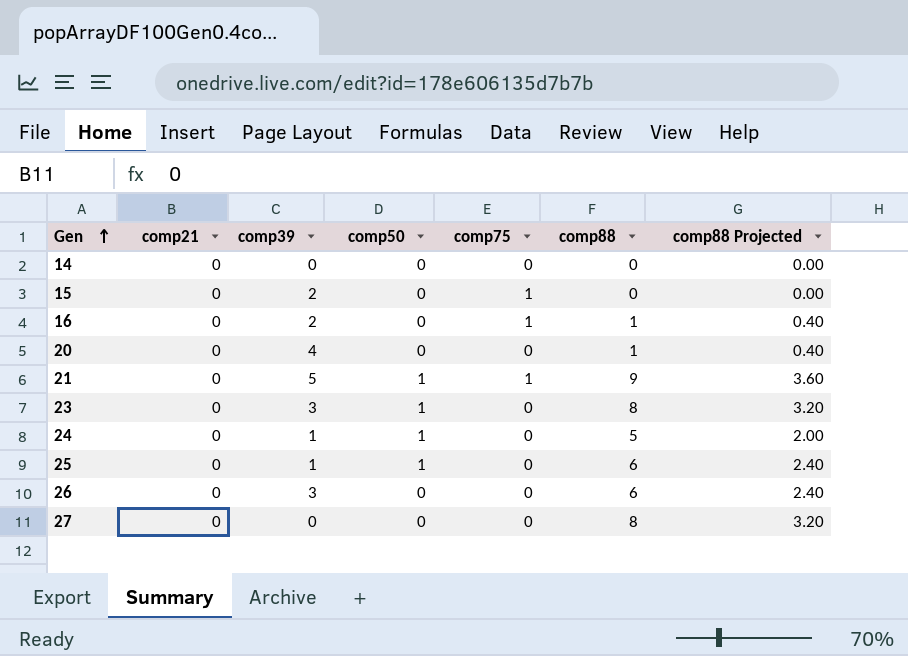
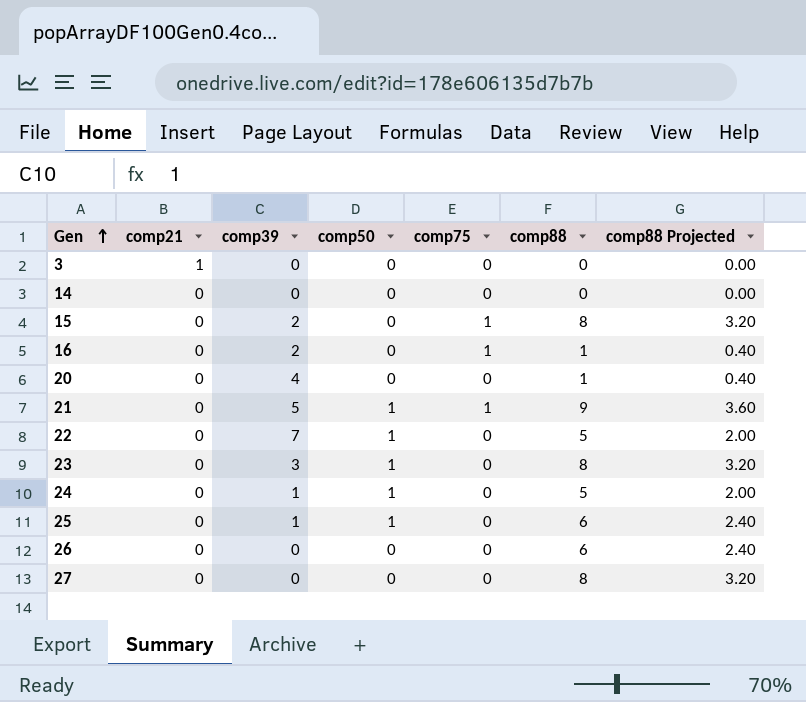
row 3: none -> 1 | 0 | 0 | 0 | 0 | 0.00
15 | comp88: 0 -> 8
15 | comp88 Projected: 0.00 -> 3.20
row 22: none -> 0 | 7 | 1 | 0 | 5 | 2.00
26 | comp39: 3 -> 0

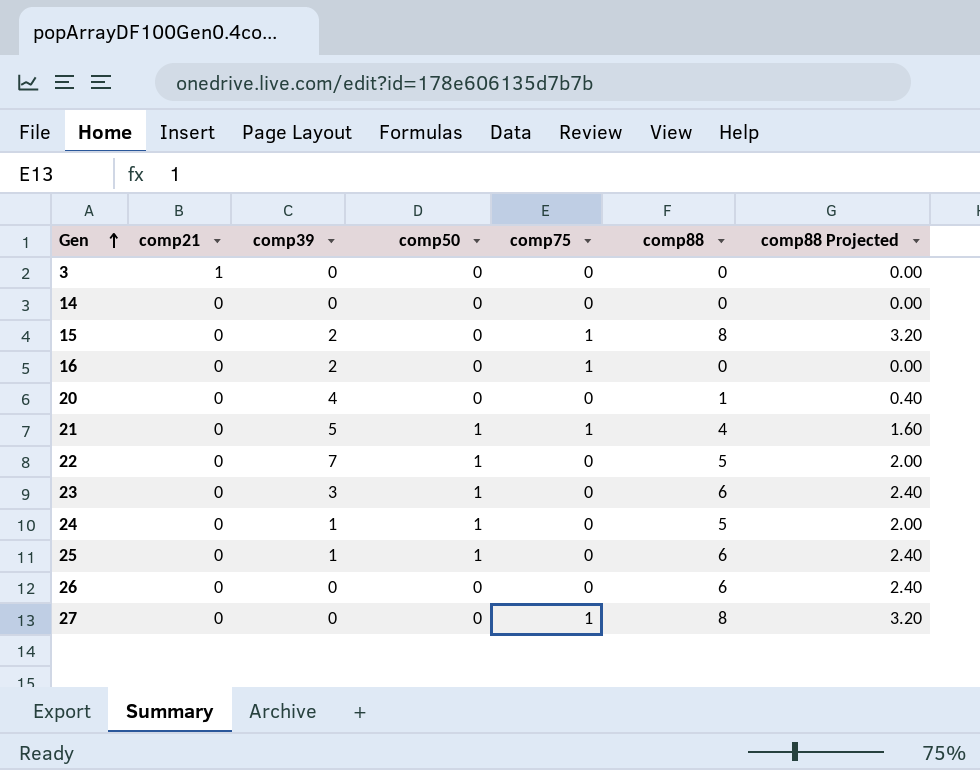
16 | comp88: 1 -> 0
16 | comp88 Projected: 0.40 -> 0.00
21 | comp88: 9 -> 4
21 | comp88 Projected: 3.60 -> 1.60
23 | comp88: 8 -> 6
23 | comp88 Projected: 3.20 -> 2.40
27 | comp75: 0 -> 1

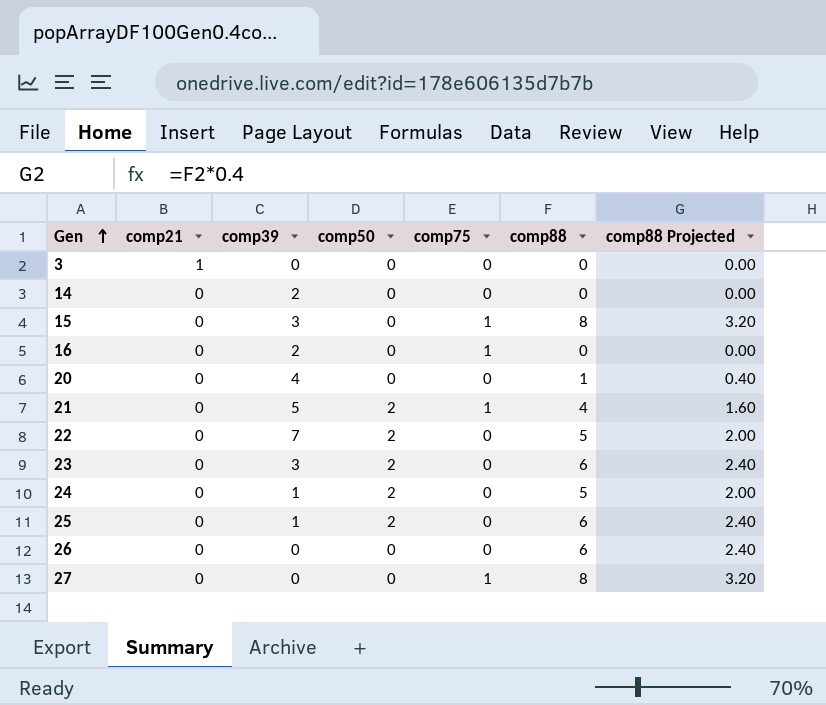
14 | comp39: 0 -> 2
15 | comp39: 2 -> 3
21 | comp50: 1 -> 2
22 | comp50: 1 -> 2
23 | comp50: 1 -> 2
24 | comp50: 1 -> 2
25 | comp50: 1 -> 2

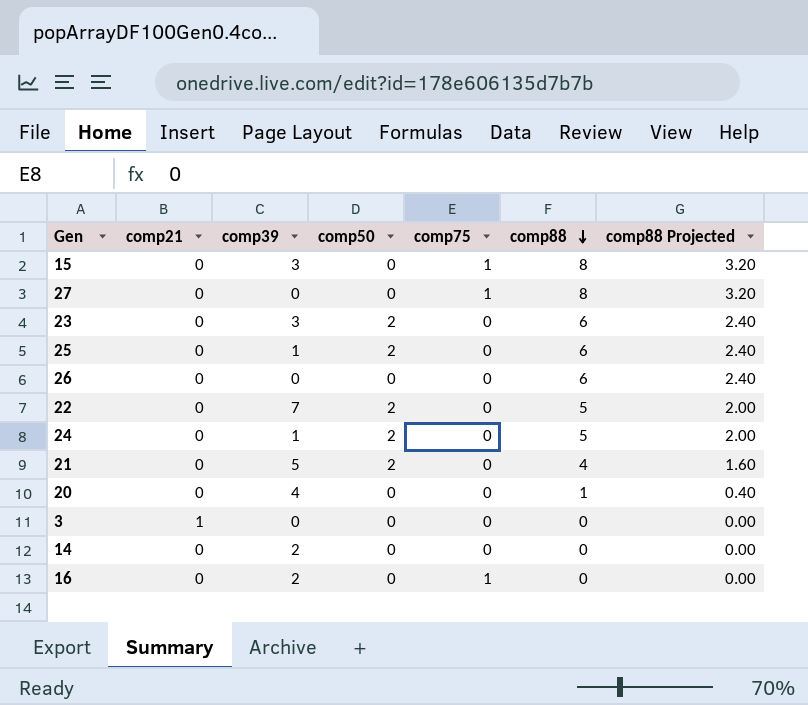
row order: Gen ascending -> comp88 descending
21 | comp75: 1 -> 0

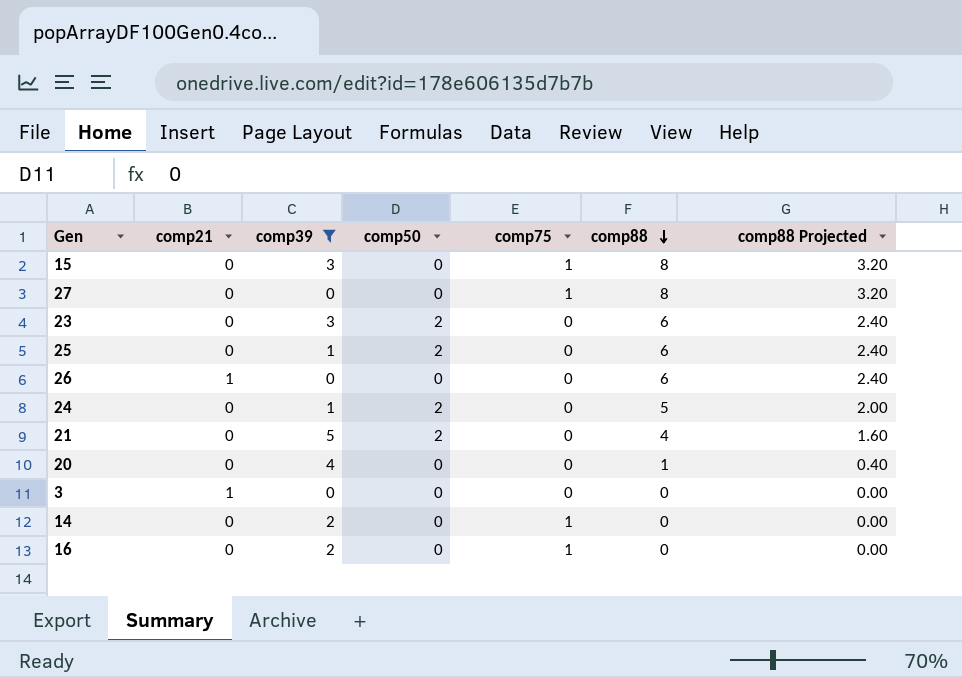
filter: none -> comp39 != 7
26 | comp21: 0 -> 1
14 | comp75: 0 -> 1

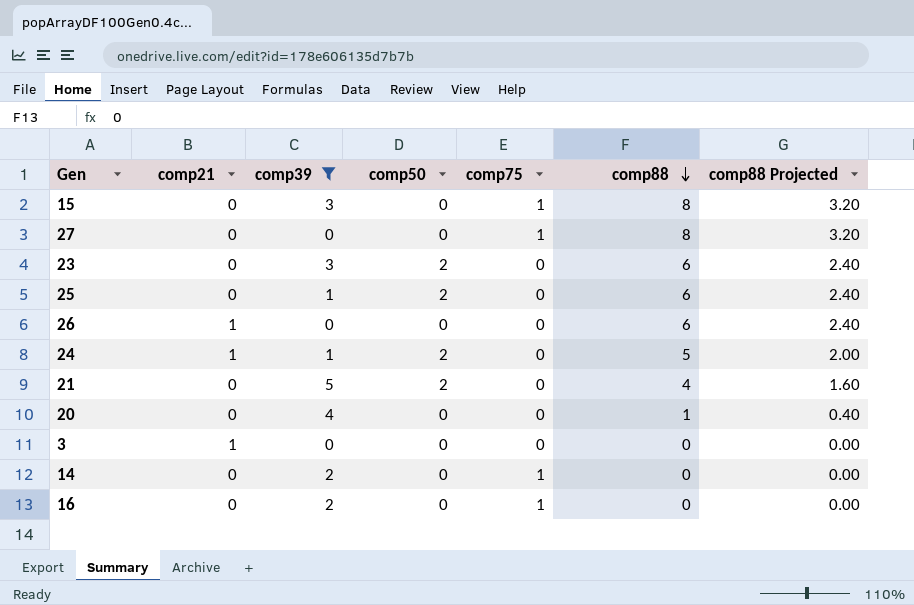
24 | comp21: 0 -> 1

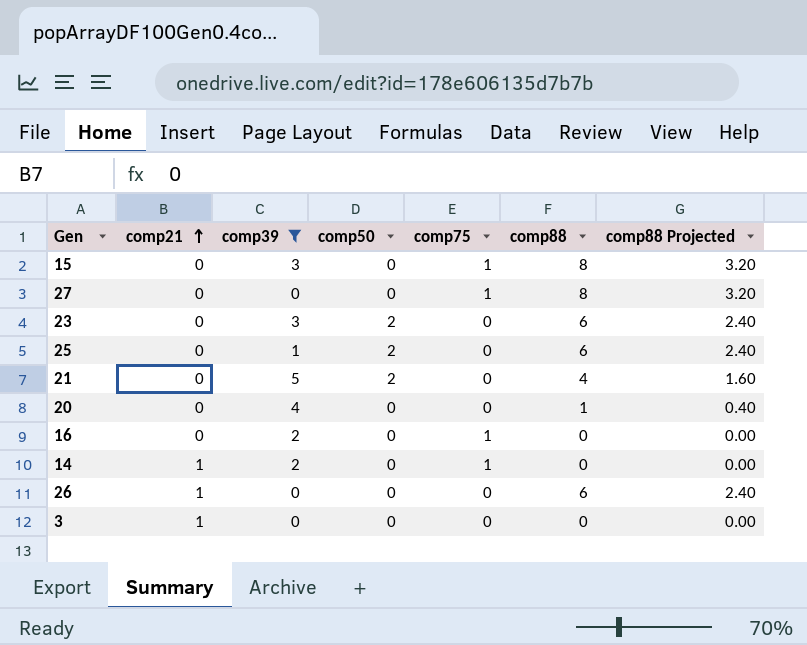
row order: comp88 descending -> comp21 ascending
row 24: 1 | 1 | 2 | 0 | 5 | 2.00 -> none
14 | comp21: 0 -> 1

